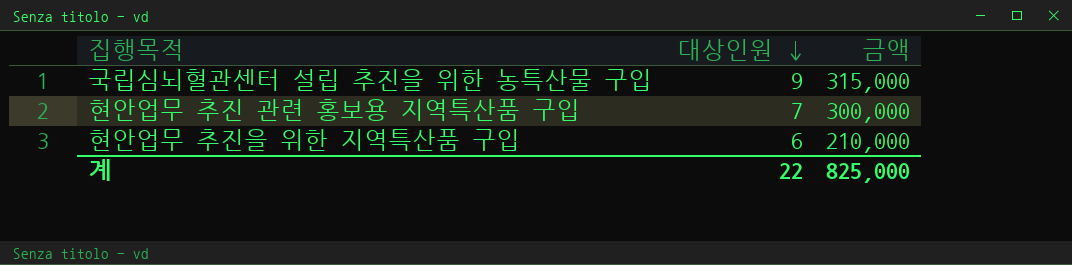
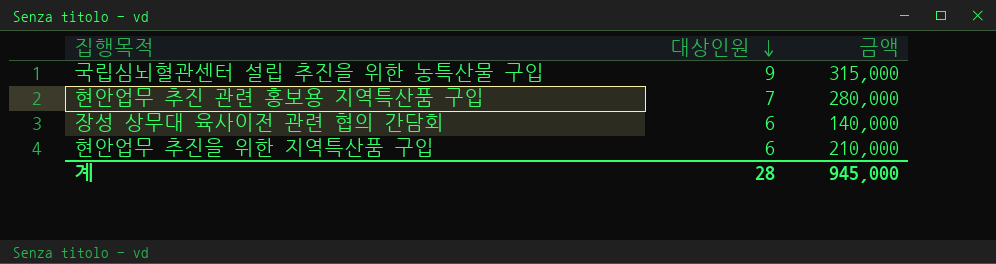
현안업무 추진 관련 홍보용 지역특산품 구입 | 금액: 300,000 -> 280,000
row 장성 상무대 육사이전 관련 협의 간담회: none -> 6 | 140,000
계 | 대상인원: 22 -> 28
계 | 금액: 825,000 -> 945,000

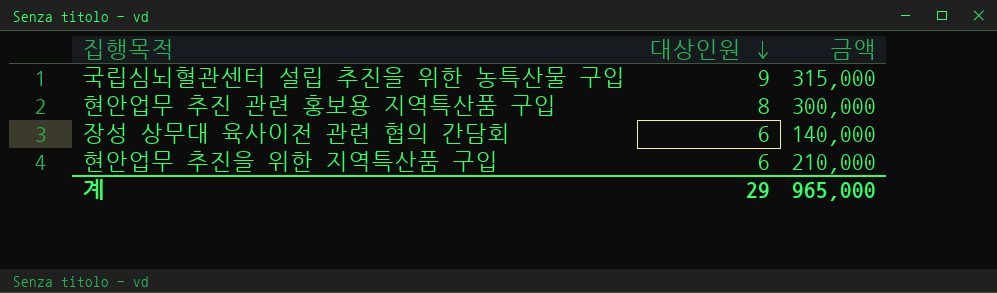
현안업무 추진 관련 홍보용 지역특산품 구입 | 대상인원: 7 -> 8
현안업무 추진 관련 홍보용 지역특산품 구입 | 금액: 280,000 -> 300,000
계 | 대상인원: 28 -> 29
계 | 금액: 945,000 -> 965,000

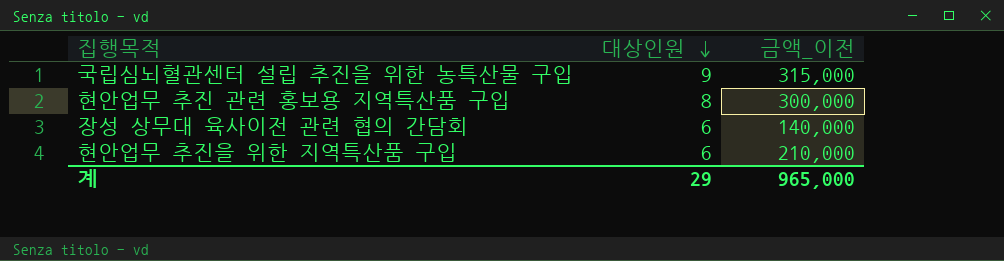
column name: 금액 -> 금액_이전

